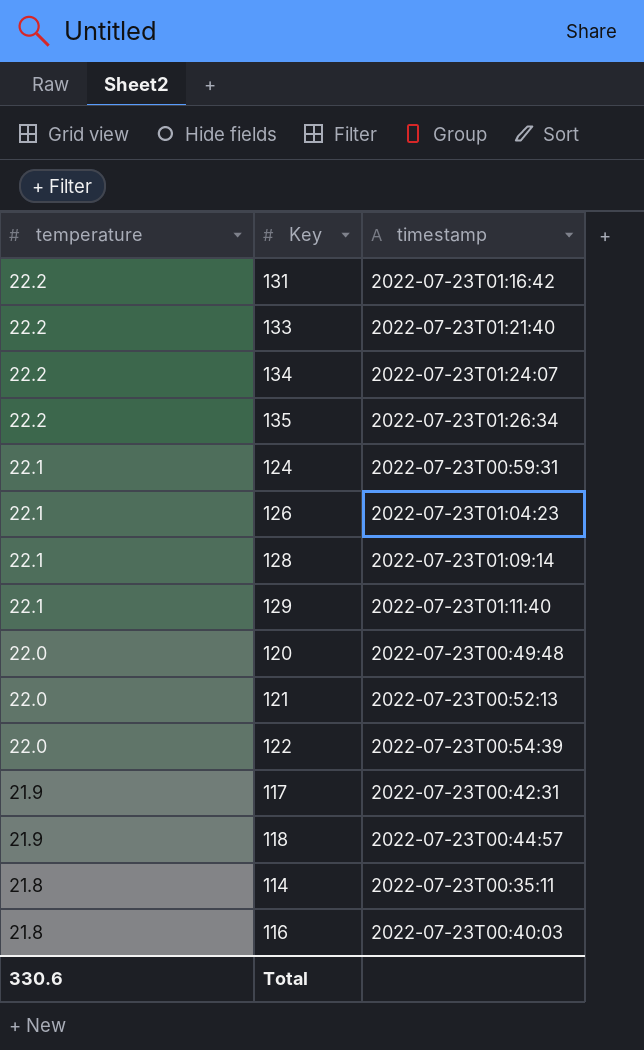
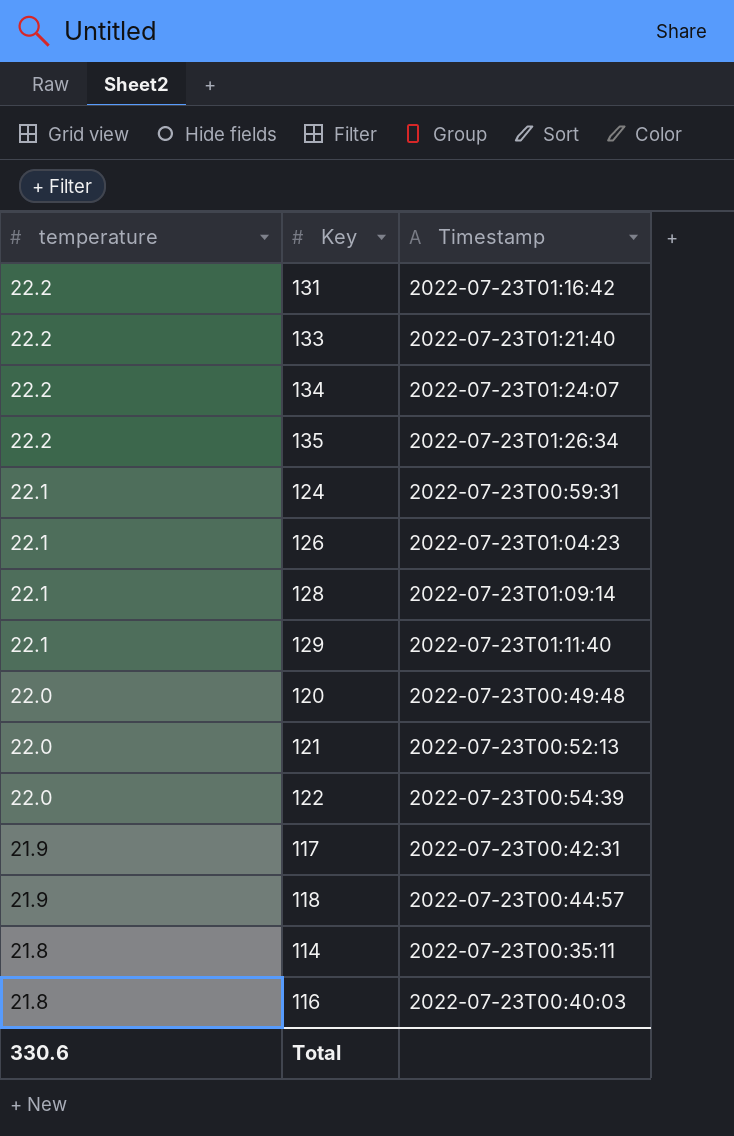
column name: timestamp -> Timestamp

